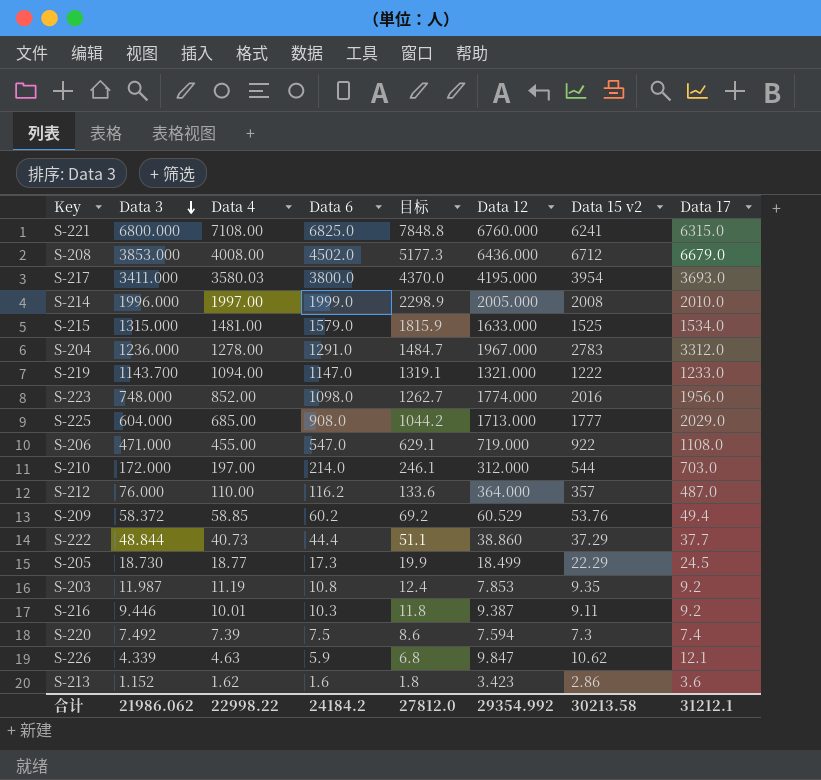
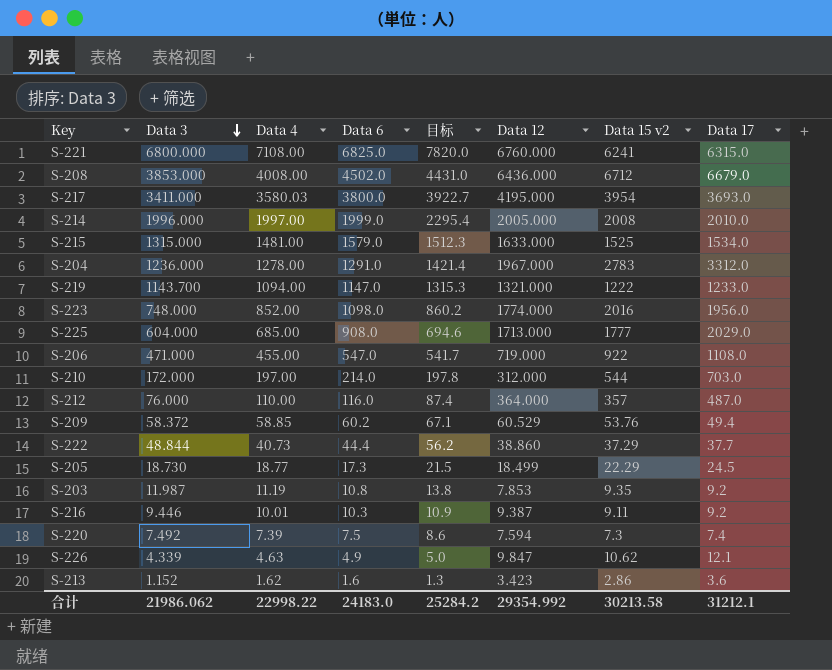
column 目标 | formula: [Data 6] * 1.15 -> [Data 3] * 1.15
S-212 | Data 6: 116.2 -> 116.0
S-226 | Data 6: 5.9 -> 4.9
合计 | Data 6: 24184.2 -> 24183.0
合计 | 目标: 27812.0 -> 25284.2

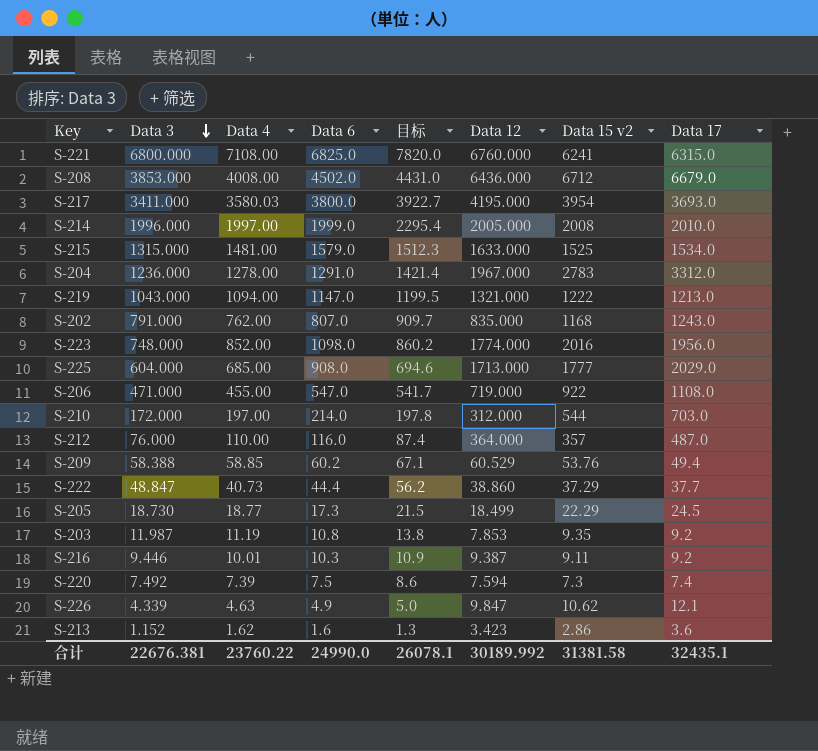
S-219 | Data 3: 1143.700 -> 1043.000
S-219 | 目标: 1315.3 -> 1199.5
S-219 | Data 17: 1233.0 -> 1213.0
row S-202: none -> 791.000 | 762.00 | 807.0 | 909.7 | 835.000 | 1168 | 1243.0
S-209 | Data 3: 58.372 -> 58.388
S-222 | Data 3: 48.844 -> 48.847
合计 | Data 3: 21986.062 -> 22676.381
合计 | Data 4: 22998.22 -> 23760.22
合计 | Data 6: 24183.0 -> 24990.0
合计 | 目标: 25284.2 -> 26078.1
合计 | Data 12: 29354.992 -> 30189.992
合计 | Data 15 v2: 30213.58 -> 31381.58
合计 | Data 17: 31212.1 -> 32435.1

